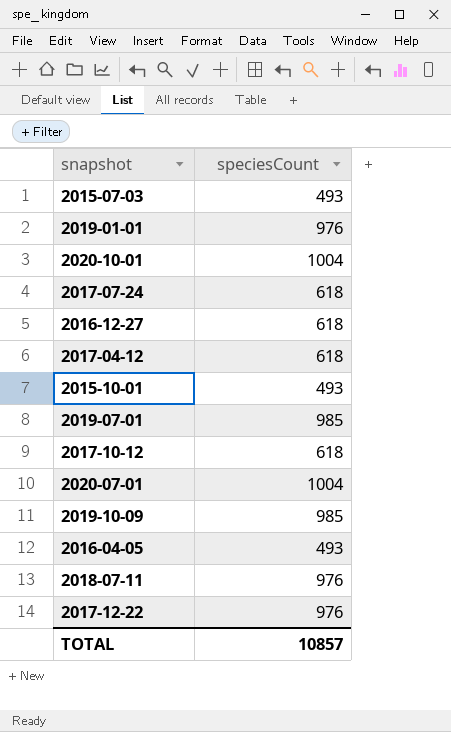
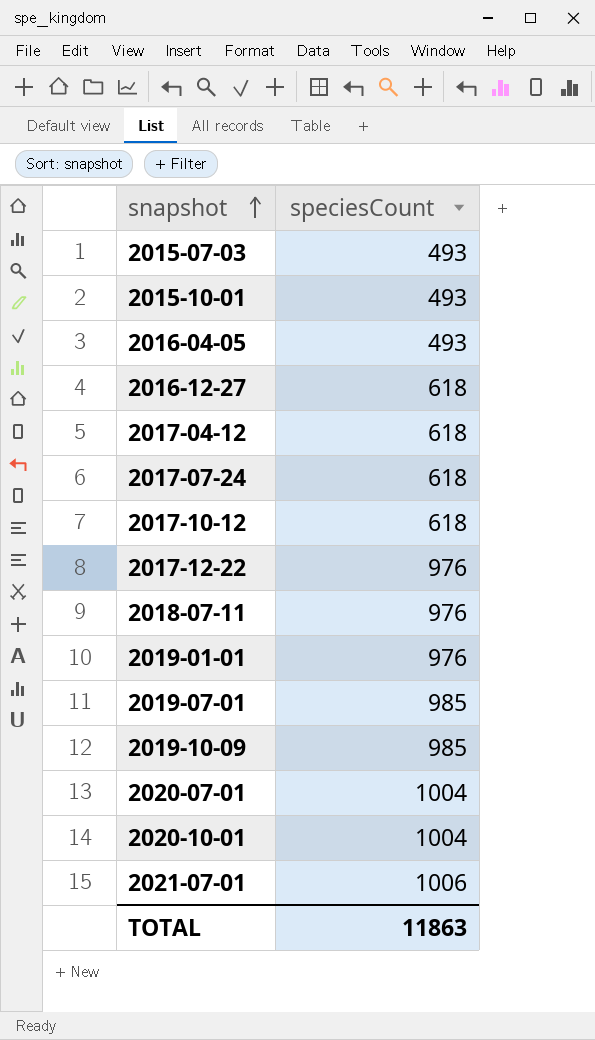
row order: none -> snapshot ascending
row 2021-07-01: none -> 1006
TOTAL | speciesCount: 10857 -> 11863

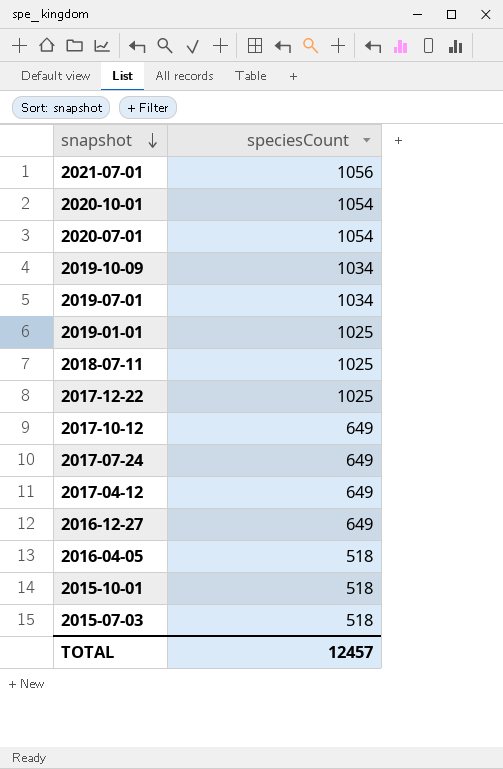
row order: snapshot ascending -> snapshot descending
2021-07-01 | speciesCount: 1006 -> 1056
2020-10-01 | speciesCount: 1004 -> 1054
2020-07-01 | speciesCount: 1004 -> 1054
2019-10-09 | speciesCount: 985 -> 1034
2019-07-01 | speciesCount: 985 -> 1034
2019-01-01 | speciesCount: 976 -> 1025
2018-07-11 | speciesCount: 976 -> 1025
2017-12-22 | speciesCount: 976 -> 1025
2017-10-12 | speciesCount: 618 -> 649
2017-07-24 | speciesCount: 618 -> 649
2017-04-12 | speciesCount: 618 -> 649
2016-12-27 | speciesCount: 618 -> 649
2016-04-05 | speciesCount: 493 -> 518
2015-10-01 | speciesCount: 493 -> 518
2015-07-03 | speciesCount: 493 -> 518
TOTAL | speciesCount: 11863 -> 12457

